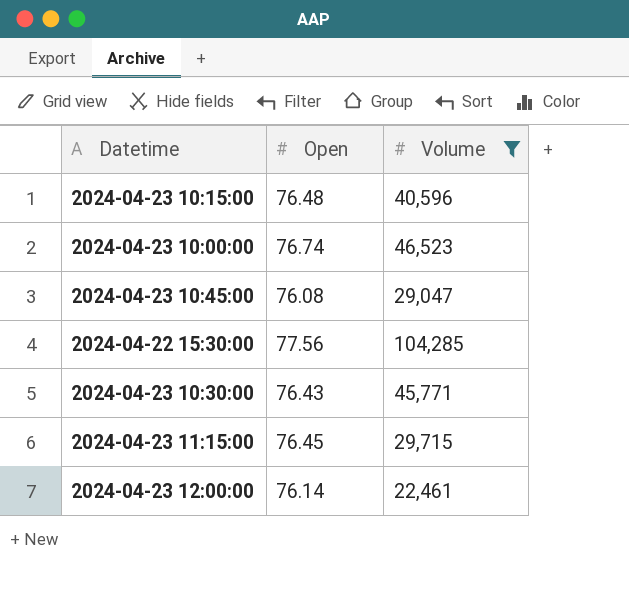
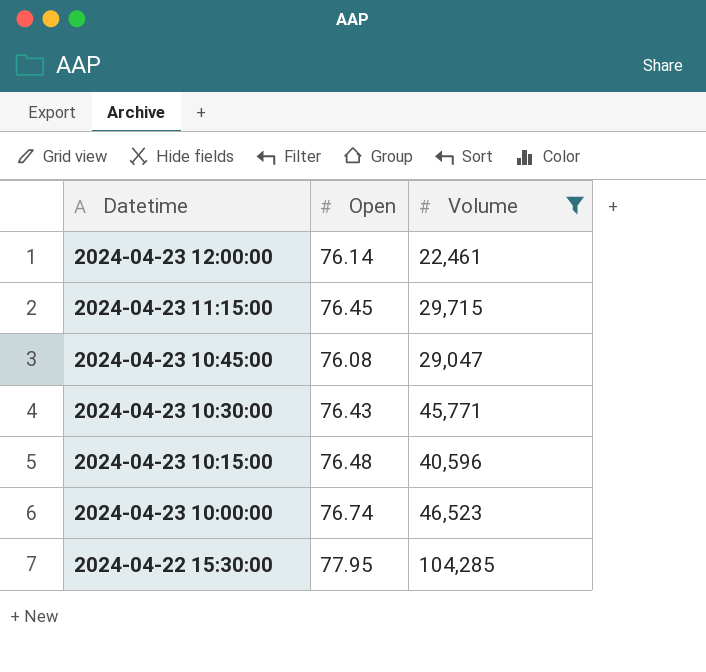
row order: none -> Datetime descending
2024-04-22 15:30:00 | Open: 77.56 -> 77.95

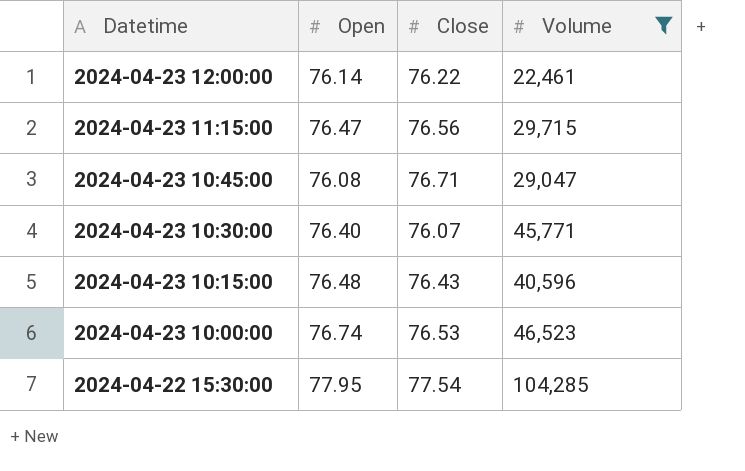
column Close | position: none -> 3
2024-04-23 11:15:00 | Open: 76.45 -> 76.47
2024-04-23 10:30:00 | Open: 76.43 -> 76.40

